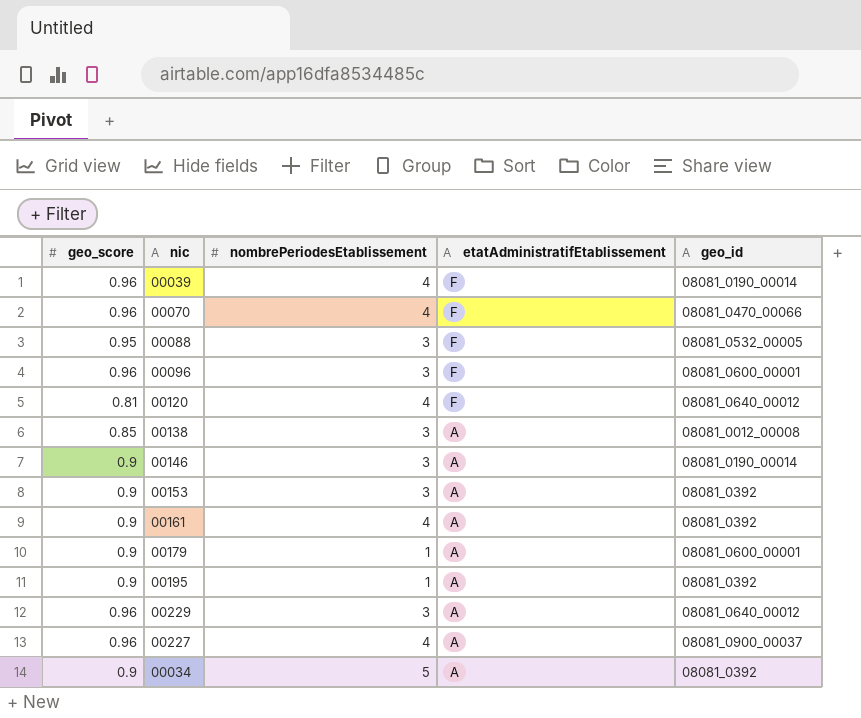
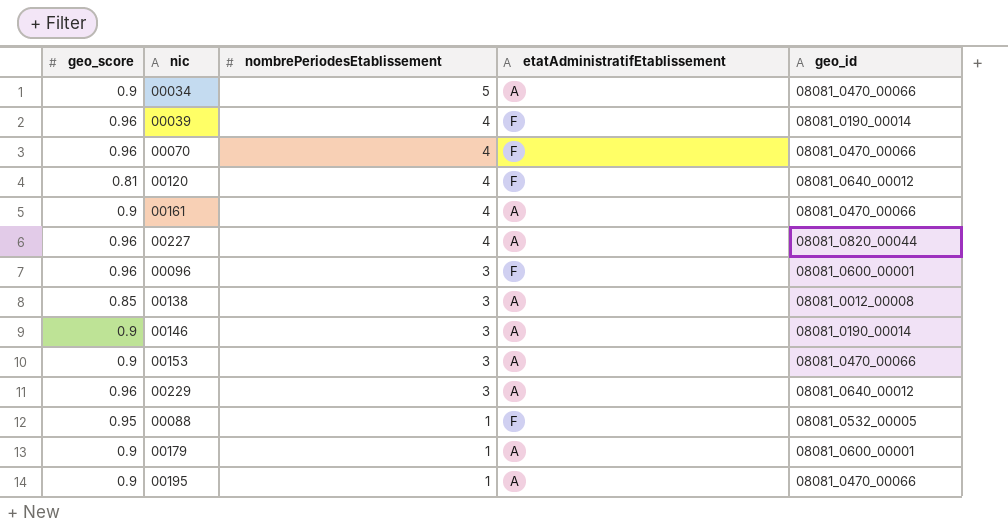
row order: etatAdministratifEtablissement descending -> nombrePeriodesEtablissement descending
00034 | geo_id: 08081_0392 -> 08081_0470_00066
00161 | geo_id: 08081_0392 -> 08081_0470_00066
00227 | geo_id: 08081_0900_00037 -> 08081_0820_00044
00153 | geo_id: 08081_0392 -> 08081_0470_00066
00088 | nombrePeriodesEtablissement: 3 -> 1
00195 | geo_id: 08081_0392 -> 08081_0470_00066

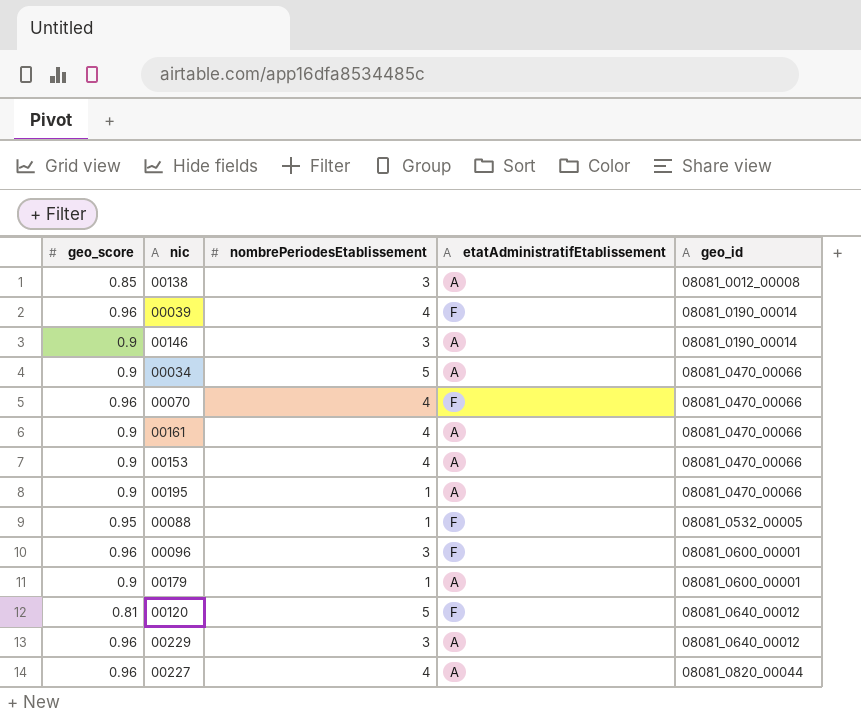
row order: nombrePeriodesEtablissement descending -> geo_id ascending
00153 | nombrePeriodesEtablissement: 3 -> 4
00120 | nombrePeriodesEtablissement: 4 -> 5

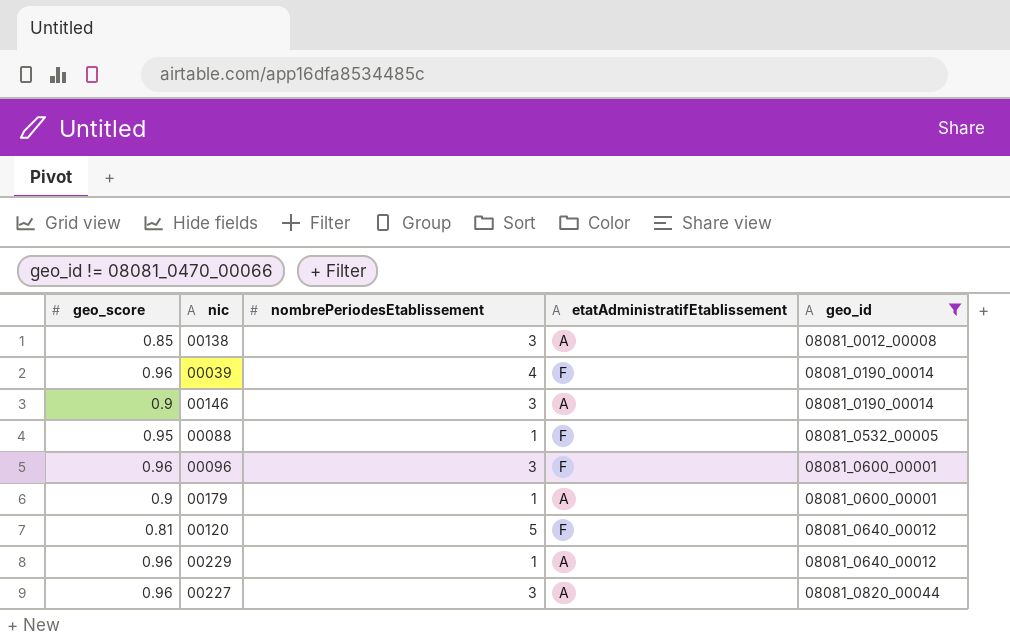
filter: none -> geo_id != 08081_0470_00066
00229 | nombrePeriodesEtablissement: 3 -> 1
00227 | nombrePeriodesEtablissement: 4 -> 3

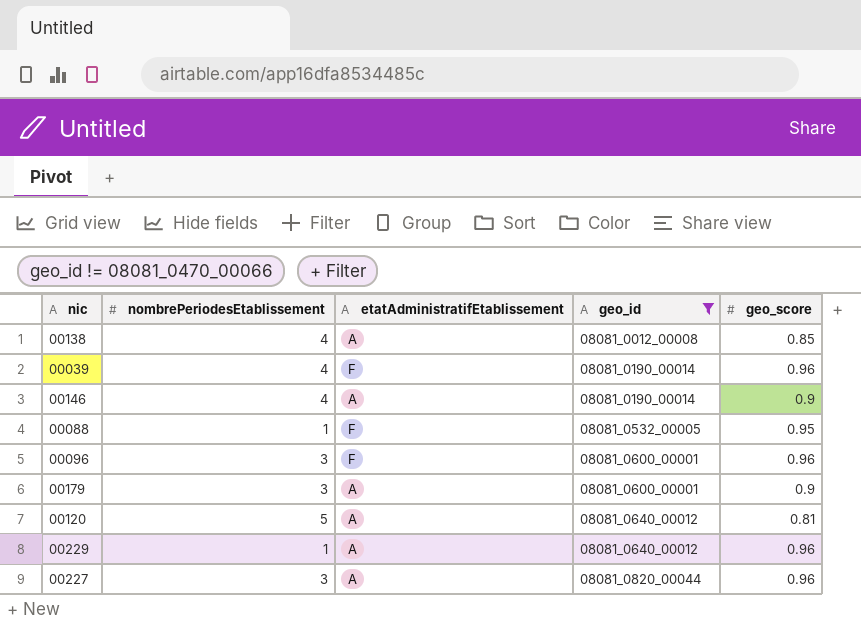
column geo_score | position: 1 -> 5
00138 | nombrePeriodesEtablissement: 3 -> 4
00146 | nombrePeriodesEtablissement: 3 -> 4
00179 | nombrePeriodesEtablissement: 1 -> 3
00120 | etatAdministratifEtablissement: F -> A

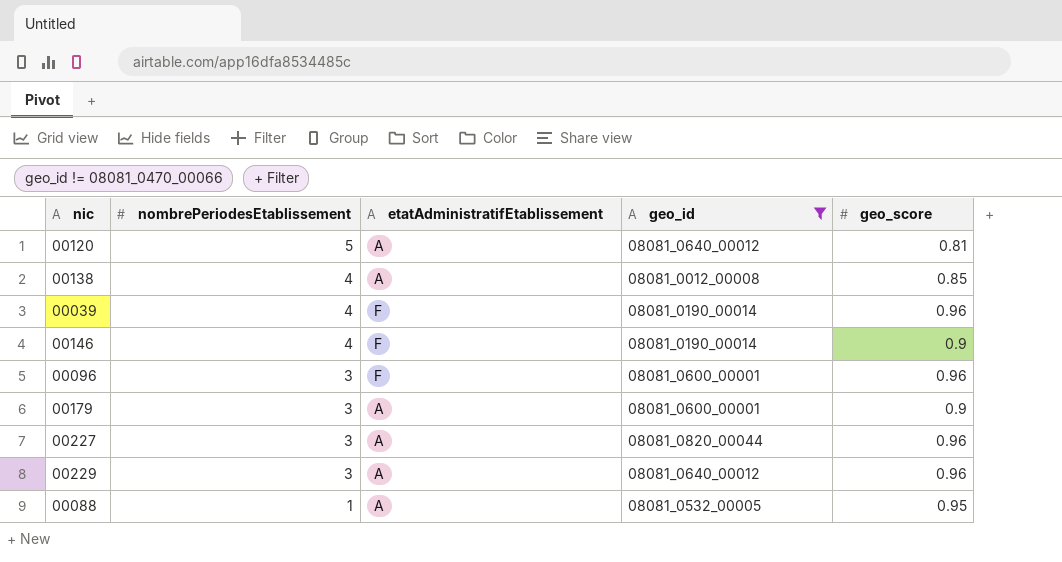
row order: geo_id ascending -> nombrePeriodesEtablissement descending
00146 | etatAdministratifEtablissement: A -> F
00229 | nombrePeriodesEtablissement: 1 -> 3
00088 | etatAdministratifEtablissement: F -> A

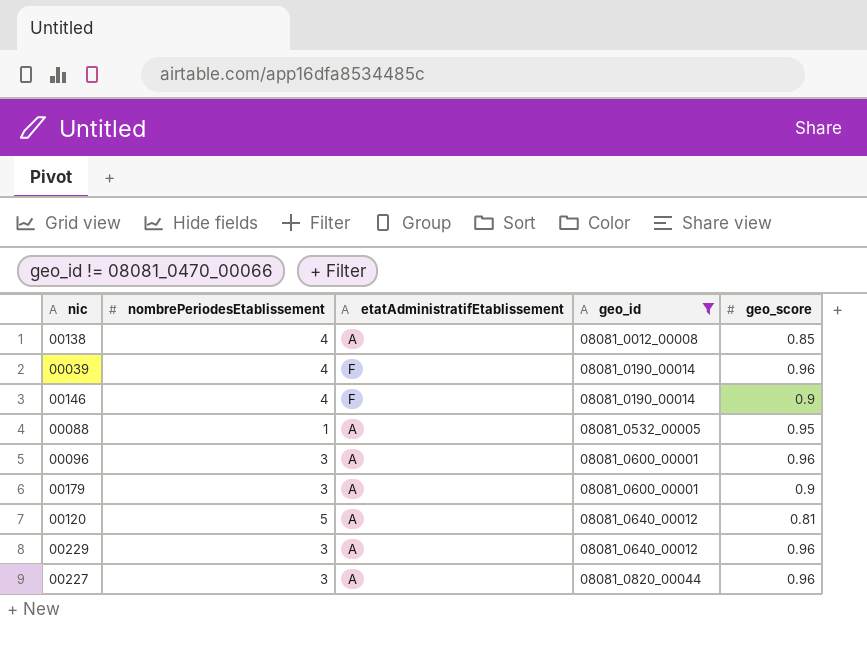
row order: nombrePeriodesEtablissement descending -> geo_id ascending
00096 | etatAdministratifEtablissement: F -> A

